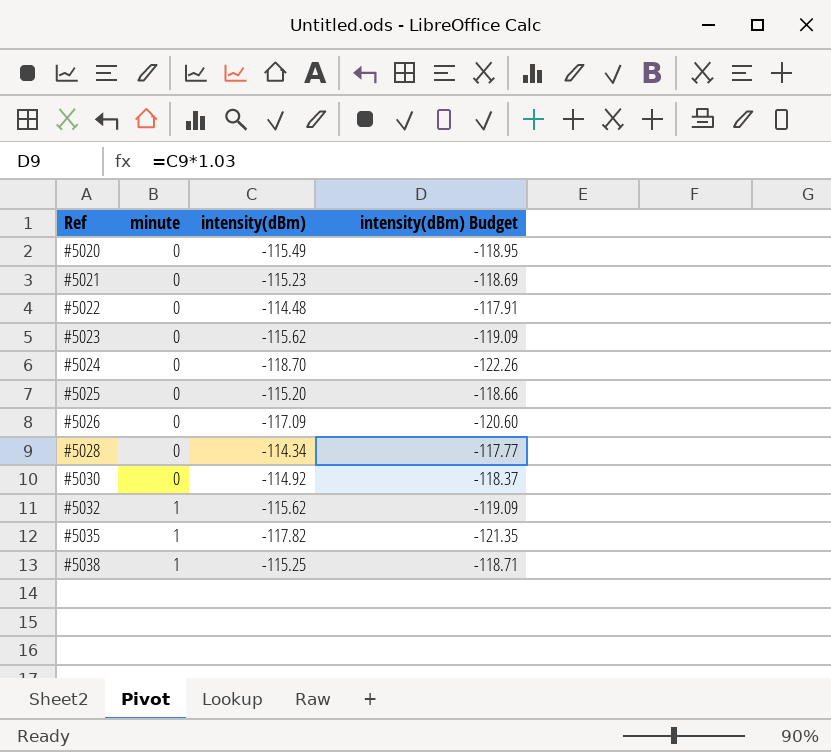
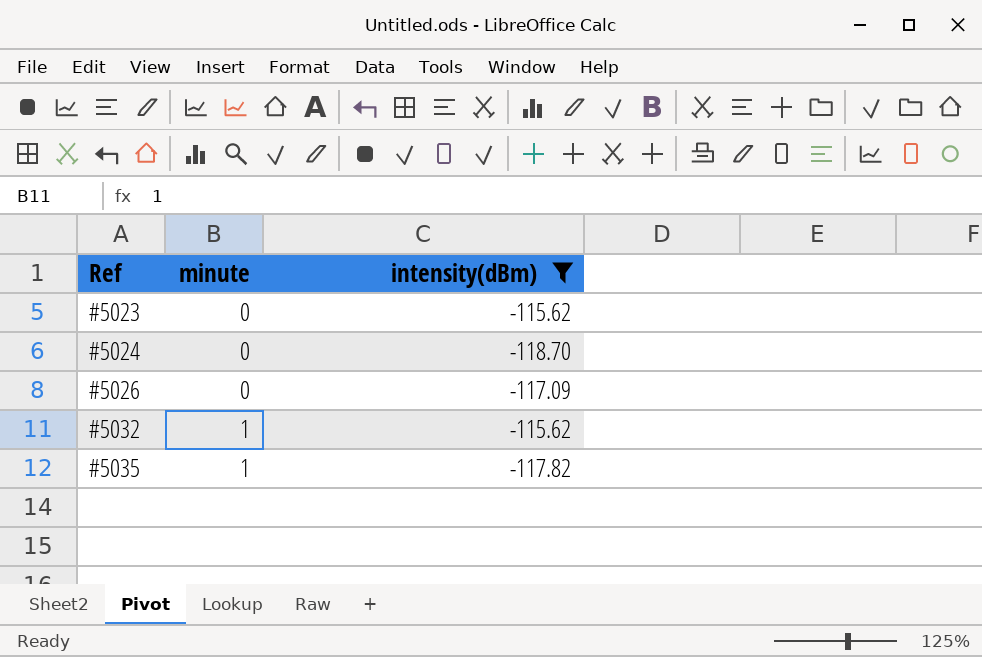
filter: none -> intensity(dBm) <= -115.62
column intensity(dBm) Budget | formula: [intensity(dBm)] * 1.03 -> none

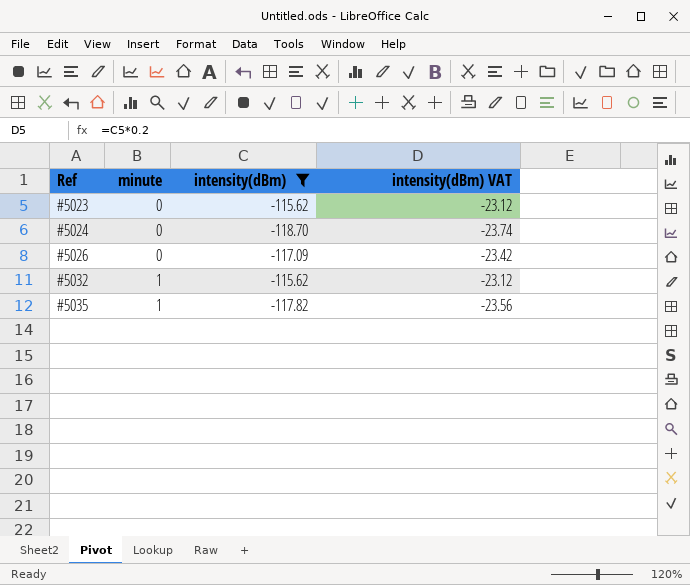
column intensity(dBm) VAT | formula: none -> [intensity(dBm)] * 0.2

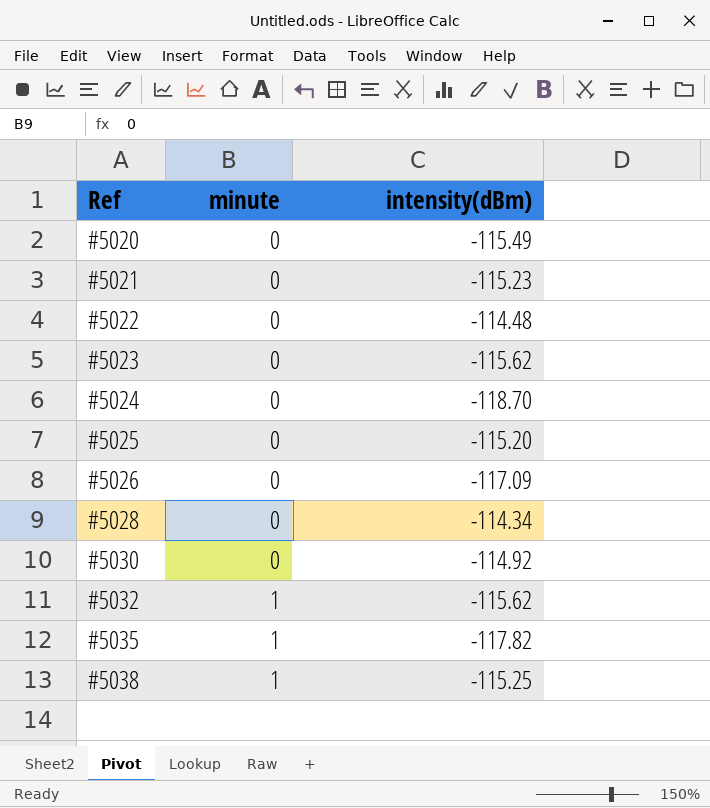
filter: intensity(dBm) <= -115.62 -> none
column intensity(dBm) VAT | formula: [intensity(dBm)] * 0.2 -> none

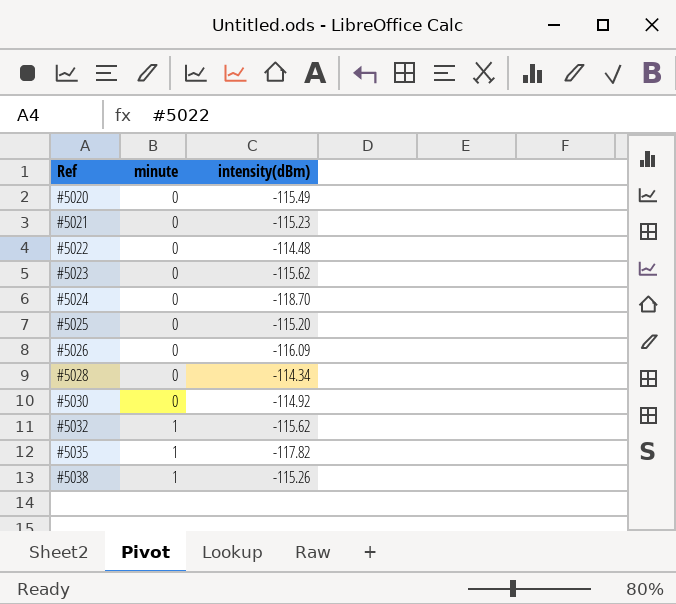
#5026 | intensity(dBm): -117.09 -> -116.09
#5038 | intensity(dBm): -115.25 -> -115.26

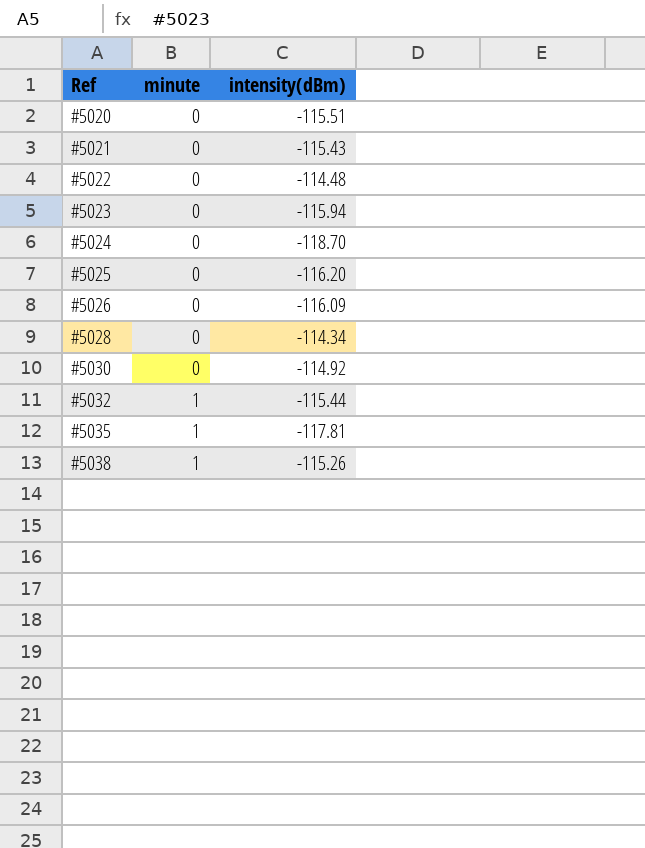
#5020 | intensity(dBm): -115.49 -> -115.51
#5021 | intensity(dBm): -115.23 -> -115.43
#5023 | intensity(dBm): -115.62 -> -115.94
#5025 | intensity(dBm): -115.20 -> -116.20
#5032 | intensity(dBm): -115.62 -> -115.44
#5035 | intensity(dBm): -117.82 -> -117.81

